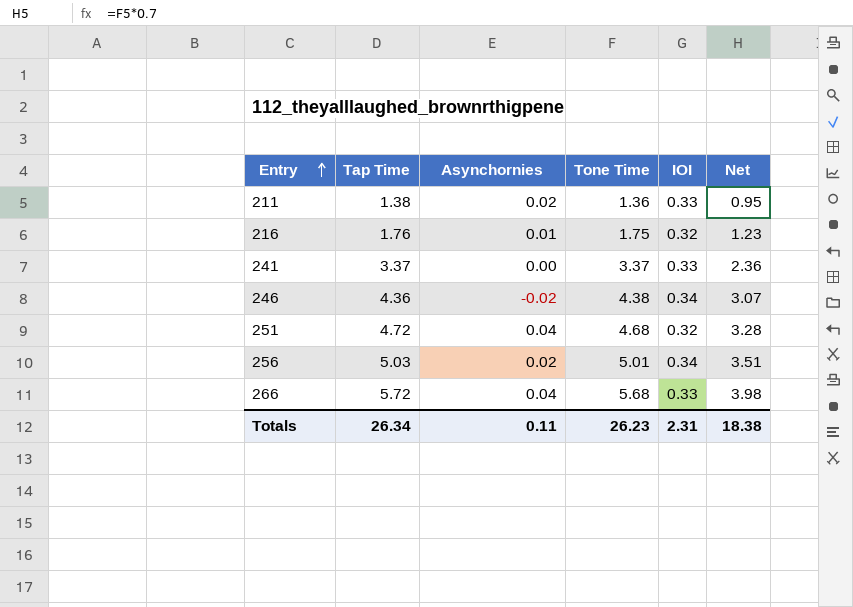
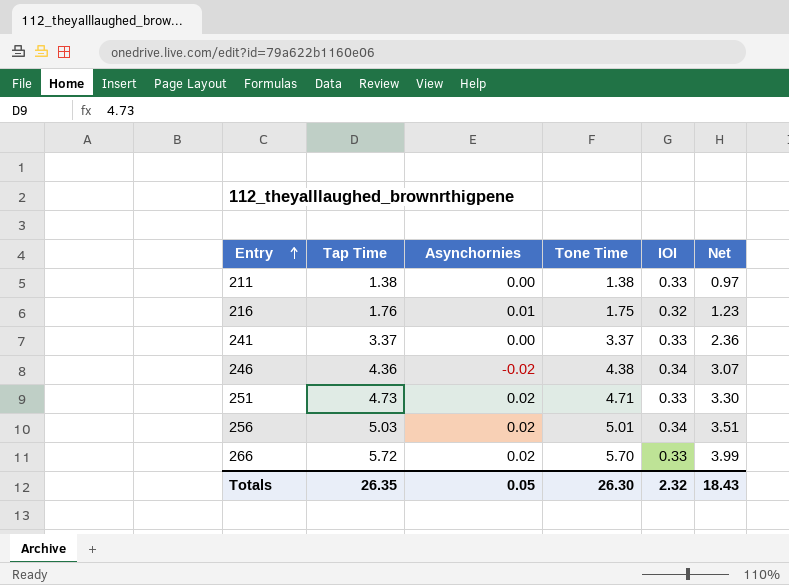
211 | Asynchornies: 0.02 -> 0.00
211 | Tone Time: 1.36 -> 1.38
211 | Net: 0.95 -> 0.97
251 | Tap Time: 4.72 -> 4.73
251 | Asynchornies: 0.04 -> 0.02
251 | Tone Time: 4.68 -> 4.71
251 | IOI: 0.32 -> 0.33
251 | Net: 3.28 -> 3.30
266 | Asynchornies: 0.04 -> 0.02
266 | Tone Time: 5.68 -> 5.70
266 | Net: 3.98 -> 3.99
Totals | Tap Time: 26.34 -> 26.35
Totals | Asynchornies: 0.11 -> 0.05
Totals | Tone Time: 26.23 -> 26.30
Totals | IOI: 2.31 -> 2.32
Totals | Net: 18.38 -> 18.43

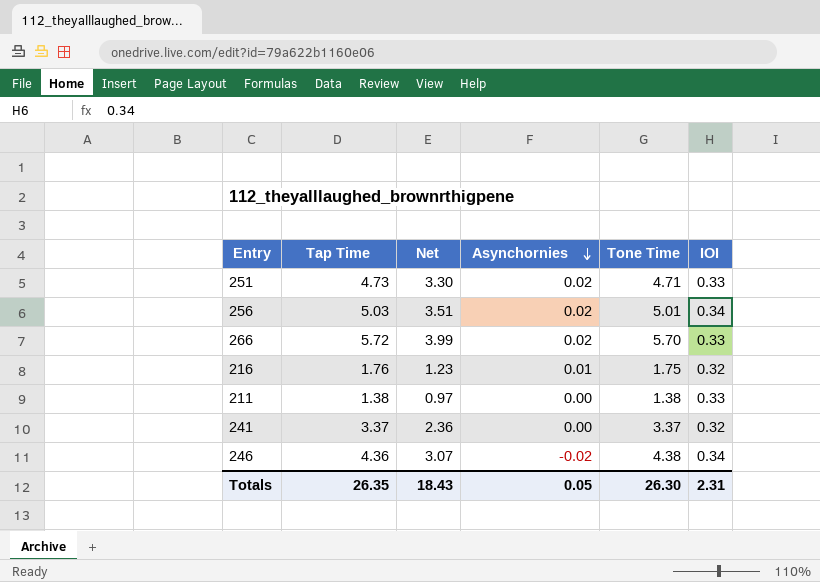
row order: Entry ascending -> Asynchornies descending
column Net | position: 6 -> 3
241 | IOI: 0.33 -> 0.32
Totals | IOI: 2.32 -> 2.31

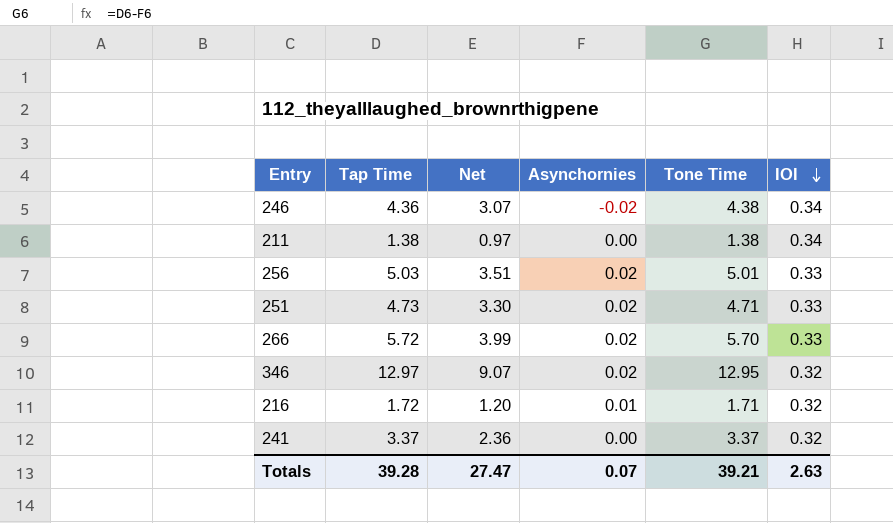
row order: Asynchornies descending -> IOI descending
211 | IOI: 0.33 -> 0.34
256 | IOI: 0.34 -> 0.33
row 346: none -> 12.97 | 9.07 | 0.02 | 12.95 | 0.32
216 | Tap Time: 1.76 -> 1.72
216 | Net: 1.23 -> 1.20
216 | Tone Time: 1.75 -> 1.71
Totals | Tap Time: 26.35 -> 39.28
Totals | Net: 18.43 -> 27.47
Totals | Asynchornies: 0.05 -> 0.07
Totals | Tone Time: 26.30 -> 39.21
Totals | IOI: 2.31 -> 2.63

